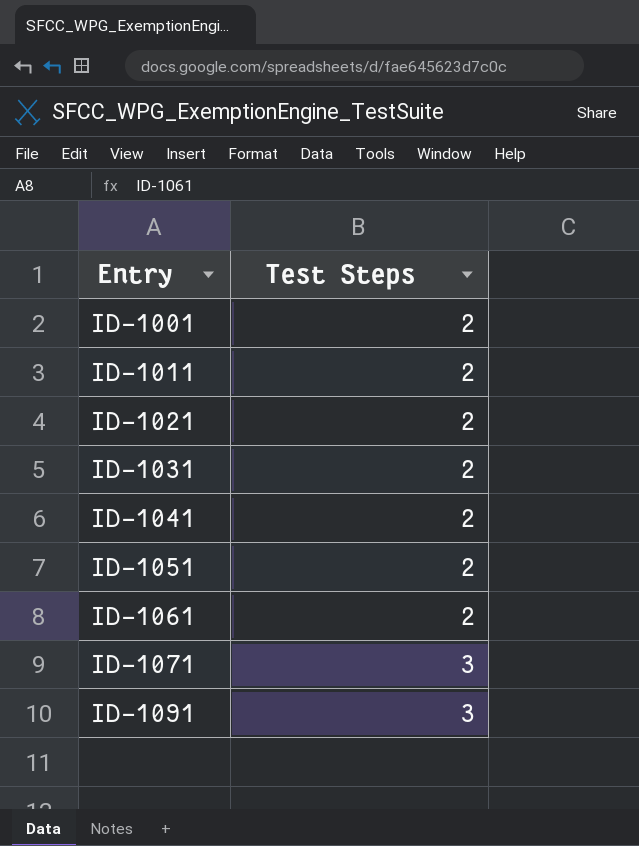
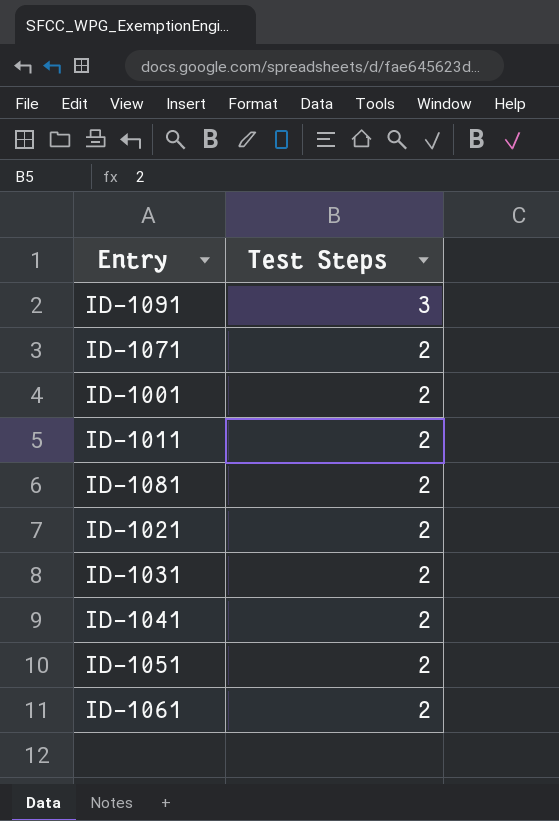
row order: Entry ascending -> Test Steps descending
ID-1071 | Test Steps: 3 -> 2
row ID-1081: none -> 2

